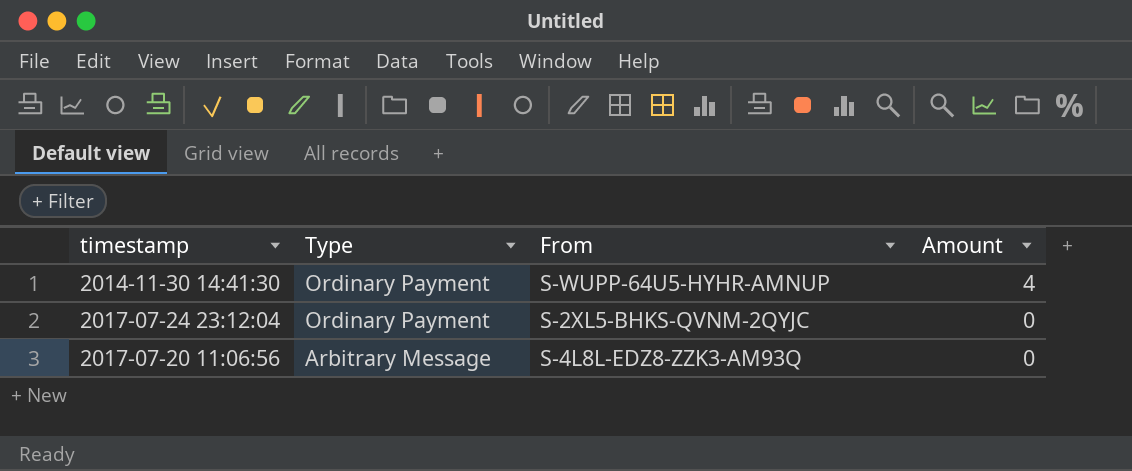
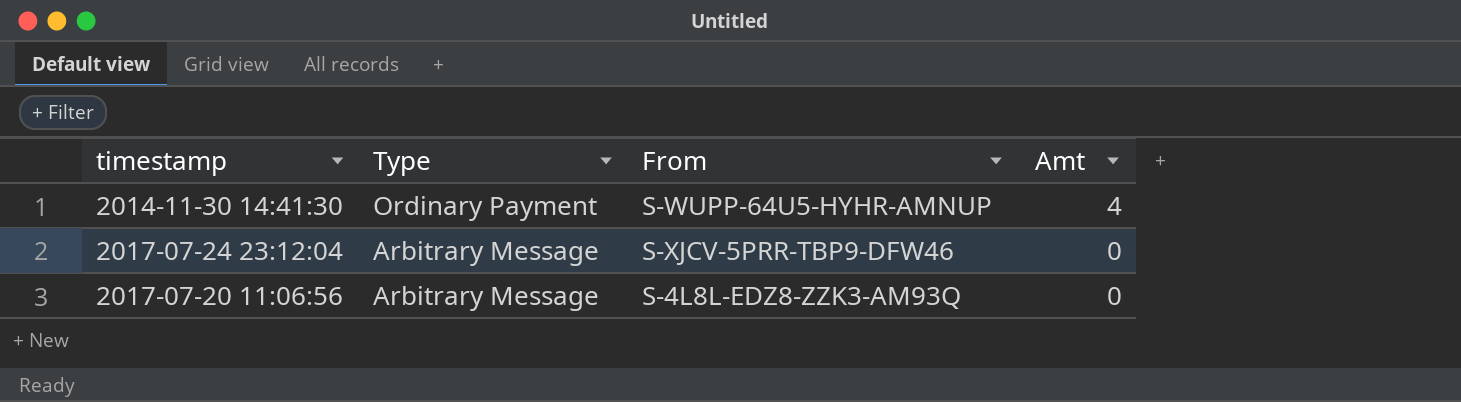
column name: Amount -> Amt
2017-07-24 23:12:04 | Type: Ordinary Payment -> Arbitrary Message
2017-07-24 23:12:04 | From: S-2XL5-BHKS-QVNM-2QYJC -> S-XJCV-5PRR-TBP9-DFW46

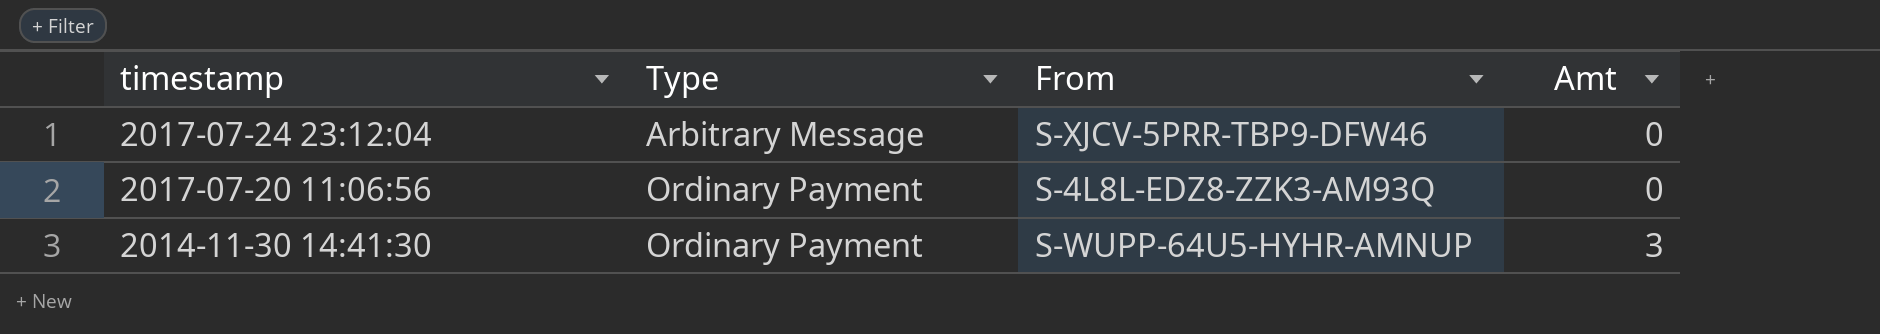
row order: Type descending -> timestamp descending
2017-07-20 11:06:56 | Type: Arbitrary Message -> Ordinary Payment
2014-11-30 14:41:30 | Amt: 4 -> 3

